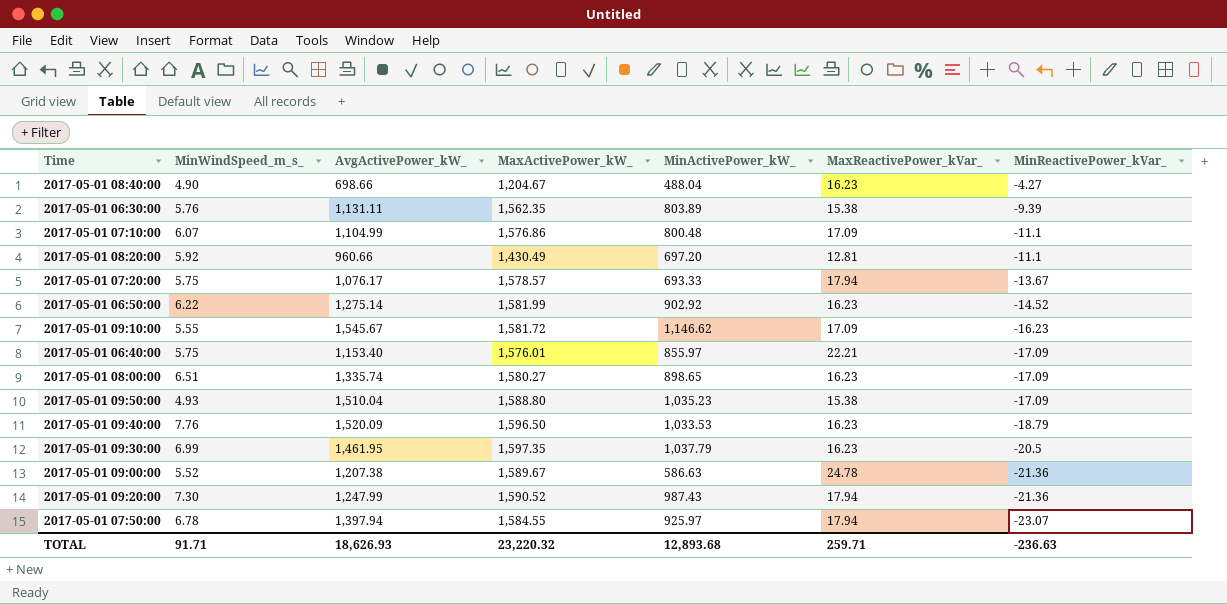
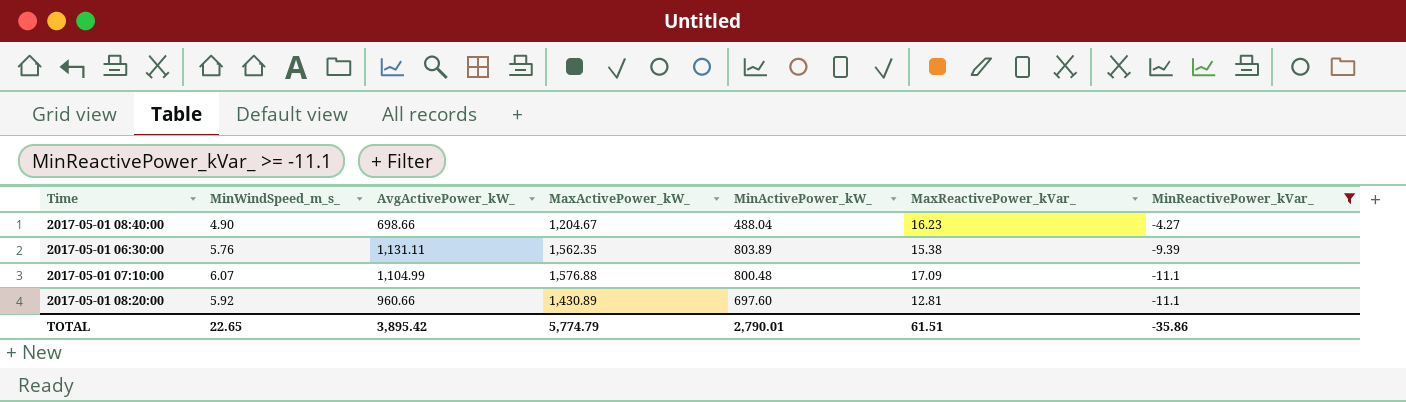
filter: none -> MinReactivePower_kVar_ >= -11.1
2017-05-01 07:10:00 | MaxActivePower_kW_: 1,576.86 -> 1,576.88
2017-05-01 08:20:00 | MaxActivePower_kW_: 1,430.49 -> 1,430.89
2017-05-01 08:20:00 | MinActivePower_kW_: 697.20 -> 697.60
TOTAL | MinWindSpeed_m_s_: 91.71 -> 22.65
TOTAL | AvgActivePower_kW_: 18,626.93 -> 3,895.42
TOTAL | MaxActivePower_kW_: 23,220.32 -> 5,774.79
TOTAL | MinActivePower_kW_: 12,893.68 -> 2,790.01
TOTAL | MaxReactivePower_kVar_: 259.71 -> 61.51
TOTAL | MinReactivePower_kVar_: -236.63 -> -35.86

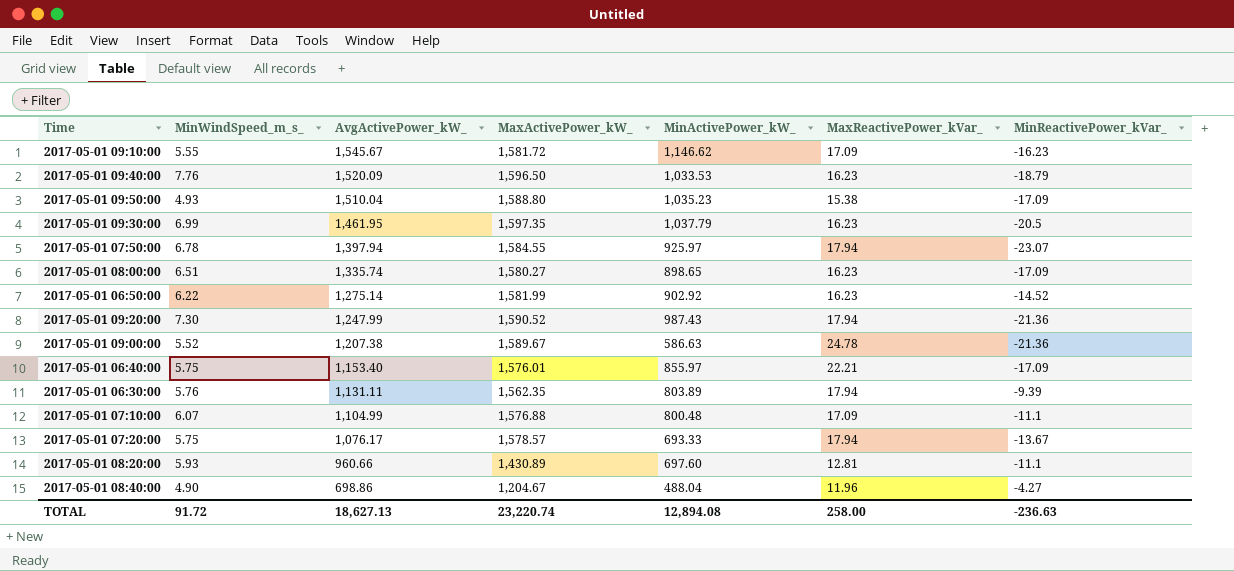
filter: MinReactivePower_kVar_ >= -11.1 -> none
row order: MinReactivePower_kVar_ descending -> AvgActivePower_kW_ descending
2017-05-01 06:30:00 | MaxReactivePower_kVar_: 15.38 -> 17.94
2017-05-01 08:20:00 | MinWindSpeed_m_s_: 5.92 -> 5.93
2017-05-01 08:40:00 | AvgActivePower_kW_: 698.66 -> 698.86
2017-05-01 08:40:00 | MaxReactivePower_kVar_: 16.23 -> 11.96
TOTAL | MinWindSpeed_m_s_: 22.65 -> 91.72
TOTAL | AvgActivePower_kW_: 3,895.42 -> 18,627.13
TOTAL | MaxActivePower_kW_: 5,774.79 -> 23,220.74
TOTAL | MinActivePower_kW_: 2,790.01 -> 12,894.08
TOTAL | MaxReactivePower_kVar_: 61.51 -> 258.00
TOTAL | MinReactivePower_kVar_: -35.86 -> -236.63

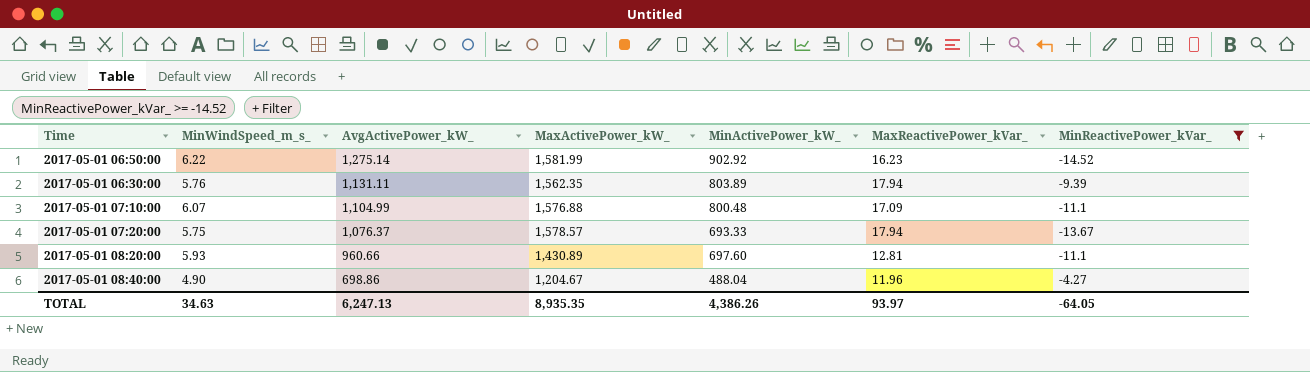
filter: none -> MinReactivePower_kVar_ >= -14.52
2017-05-01 07:20:00 | AvgActivePower_kW_: 1,076.17 -> 1,076.37
TOTAL | MinWindSpeed_m_s_: 91.72 -> 34.63
TOTAL | AvgActivePower_kW_: 18,627.13 -> 6,247.13
TOTAL | MaxActivePower_kW_: 23,220.74 -> 8,935.35
TOTAL | MinActivePower_kW_: 12,894.08 -> 4,386.26
TOTAL | MaxReactivePower_kVar_: 258.00 -> 93.97
TOTAL | MinReactivePower_kVar_: -236.63 -> -64.05

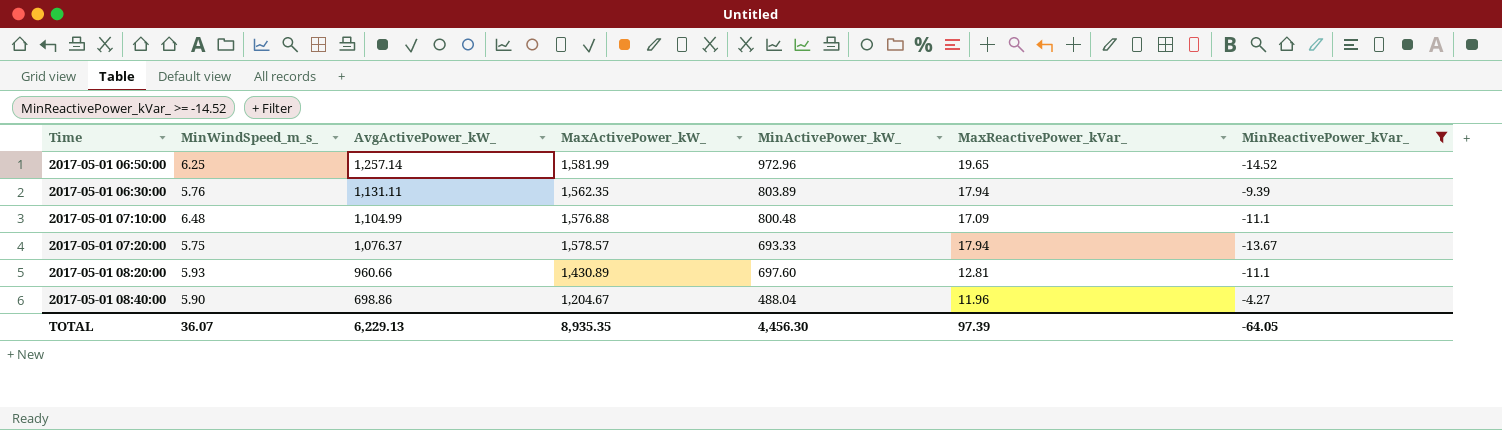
2017-05-01 06:50:00 | MinWindSpeed_m_s_: 6.22 -> 6.25
2017-05-01 06:50:00 | AvgActivePower_kW_: 1,275.14 -> 1,257.14
2017-05-01 06:50:00 | MinActivePower_kW_: 902.92 -> 972.96
2017-05-01 06:50:00 | MaxReactivePower_kVar_: 16.23 -> 19.65
2017-05-01 07:10:00 | MinWindSpeed_m_s_: 6.07 -> 6.48
2017-05-01 08:40:00 | MinWindSpeed_m_s_: 4.90 -> 5.90
TOTAL | MinWindSpeed_m_s_: 34.63 -> 36.07
TOTAL | AvgActivePower_kW_: 6,247.13 -> 6,229.13
TOTAL | MinActivePower_kW_: 4,386.26 -> 4,456.30
TOTAL | MaxReactivePower_kVar_: 93.97 -> 97.39

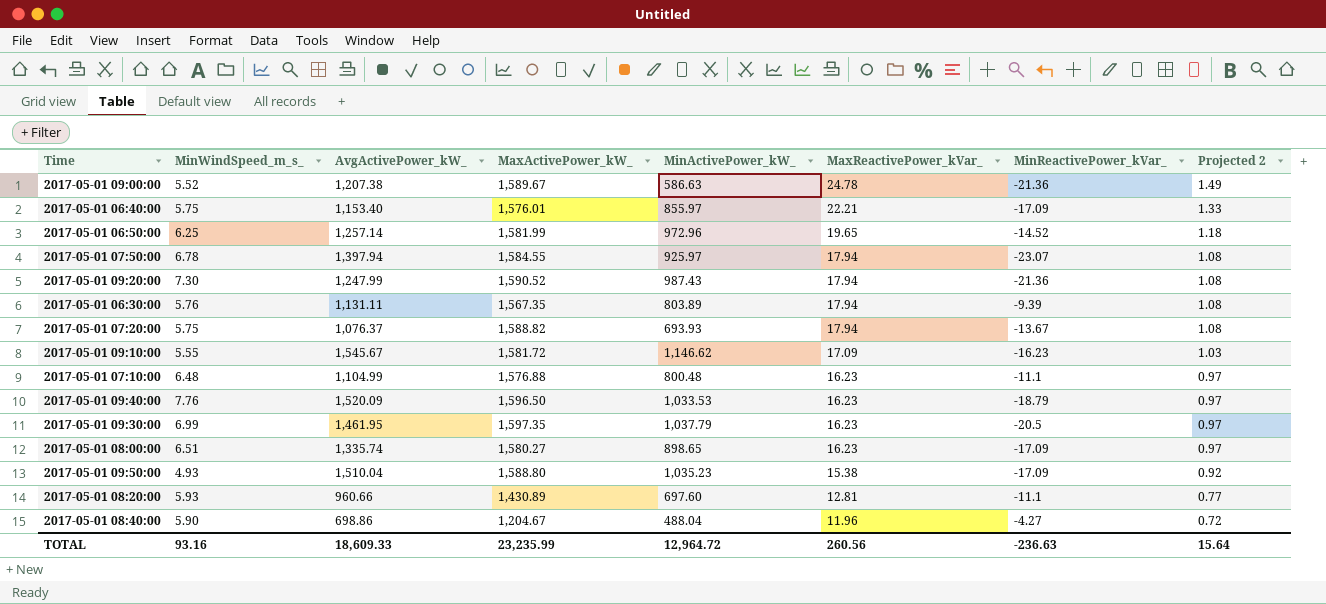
filter: MinReactivePower_kVar_ >= -14.52 -> none
row order: AvgActivePower_kW_ descending -> MaxReactivePower_kVar_ descending
column Projected 2 | formula: none -> [MaxReactivePower_kVar_] * 0.06
2017-05-01 06:30:00 | MaxActivePower_kW_: 1,562.35 -> 1,567.35
2017-05-01 07:20:00 | MaxActivePower_kW_: 1,578.57 -> 1,588.82
2017-05-01 07:20:00 | MinActivePower_kW_: 693.33 -> 693.93
2017-05-01 07:10:00 | MaxReactivePower_kVar_: 17.09 -> 16.23
TOTAL | MinWindSpeed_m_s_: 36.07 -> 93.16
TOTAL | AvgActivePower_kW_: 6,229.13 -> 18,609.33
TOTAL | MaxActivePower_kW_: 8,935.35 -> 23,235.99
TOTAL | MinActivePower_kW_: 4,456.30 -> 12,964.72
TOTAL | MaxReactivePower_kVar_: 97.39 -> 260.56
TOTAL | MinReactivePower_kVar_: -64.05 -> -236.63

